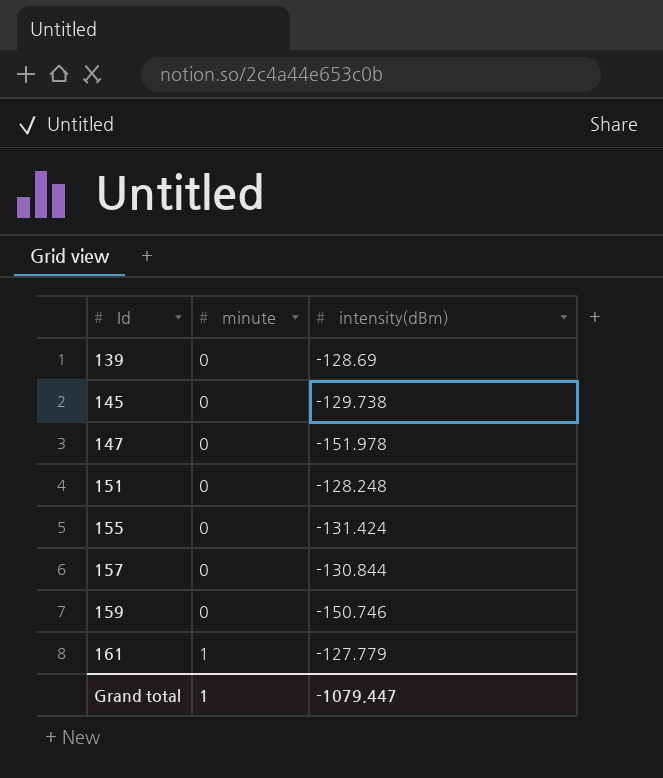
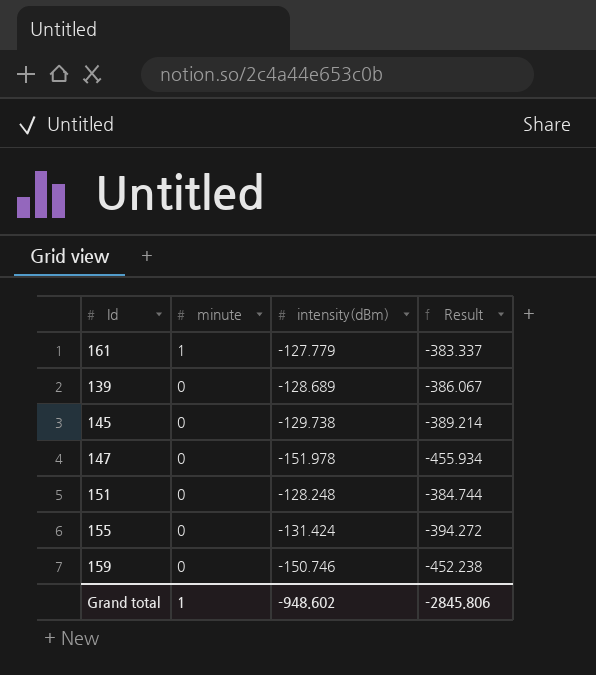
row order: Id ascending -> minute descending
column Result | formula: none -> [intensity(dBm)] * 3
row 157: 0 | -130.844 -> none
139 | intensity(dBm): -128.69 -> -128.689
Grand total | intensity(dBm): -1079.447 -> -948.602

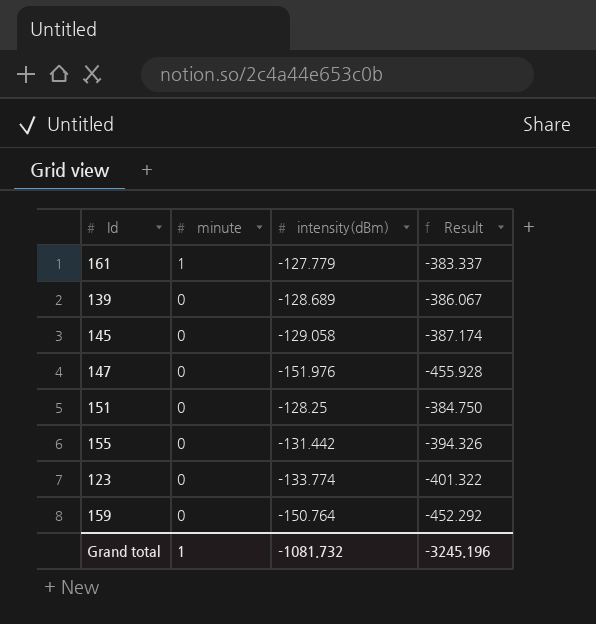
145 | intensity(dBm): -129.738 -> -129.058
145 | Result: -389.214 -> -387.174
147 | intensity(dBm): -151.978 -> -151.976
147 | Result: -455.934 -> -455.928
151 | intensity(dBm): -128.248 -> -128.25
151 | Result: -384.744 -> -384.750
155 | intensity(dBm): -131.424 -> -131.442
155 | Result: -394.272 -> -394.326
row 123: none -> 0 | -133.774 | -401.322
159 | intensity(dBm): -150.746 -> -150.764
159 | Result: -452.238 -> -452.292
Grand total | intensity(dBm): -948.602 -> -1081.732
Grand total | Result: -2845.806 -> -3245.196

